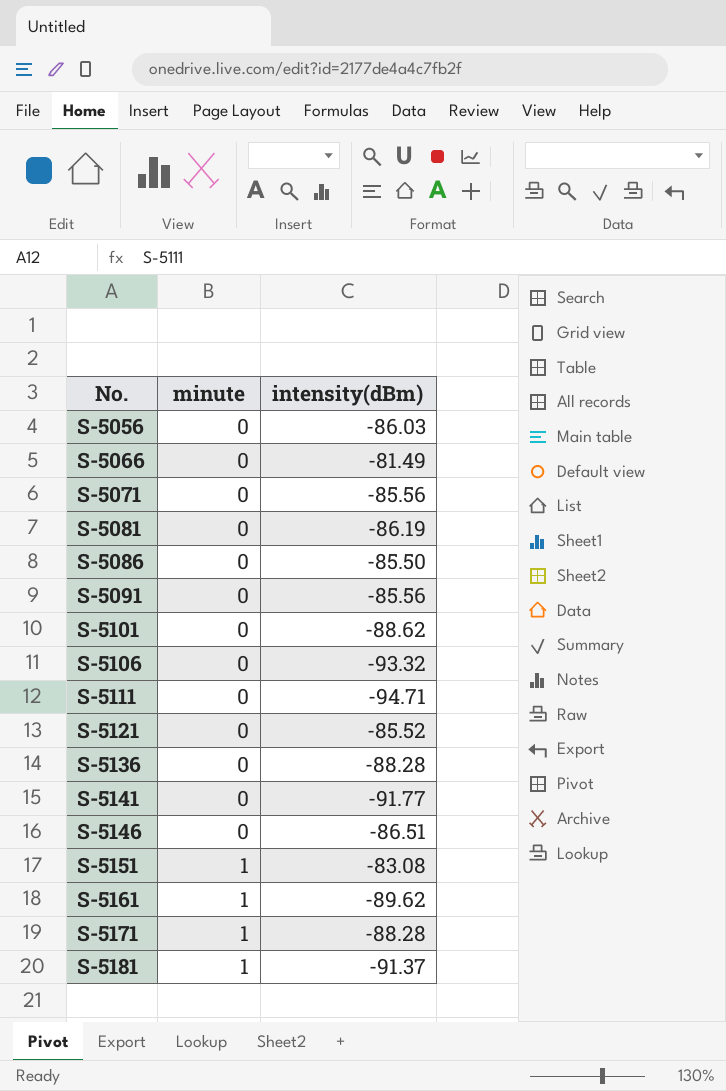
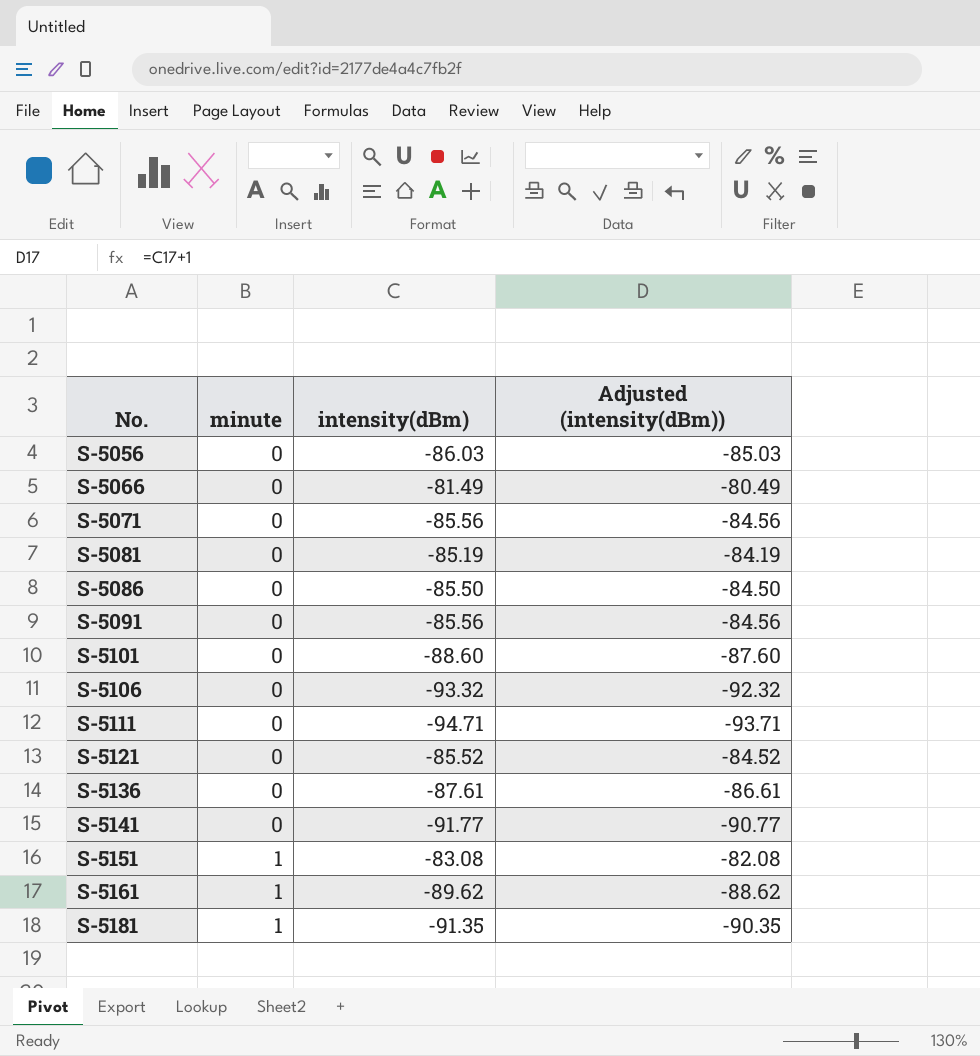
column Adjusted (intensity(dBm)) | formula: none -> [intensity(dBm)] + 1
row S-5146: 0 | -86.51 -> none
row S-5171: 1 | -88.28 -> none
S-5081 | intensity(dBm): -86.19 -> -85.19
S-5101 | intensity(dBm): -88.62 -> -88.60
S-5136 | intensity(dBm): -88.28 -> -87.61
S-5181 | intensity(dBm): -91.37 -> -91.35

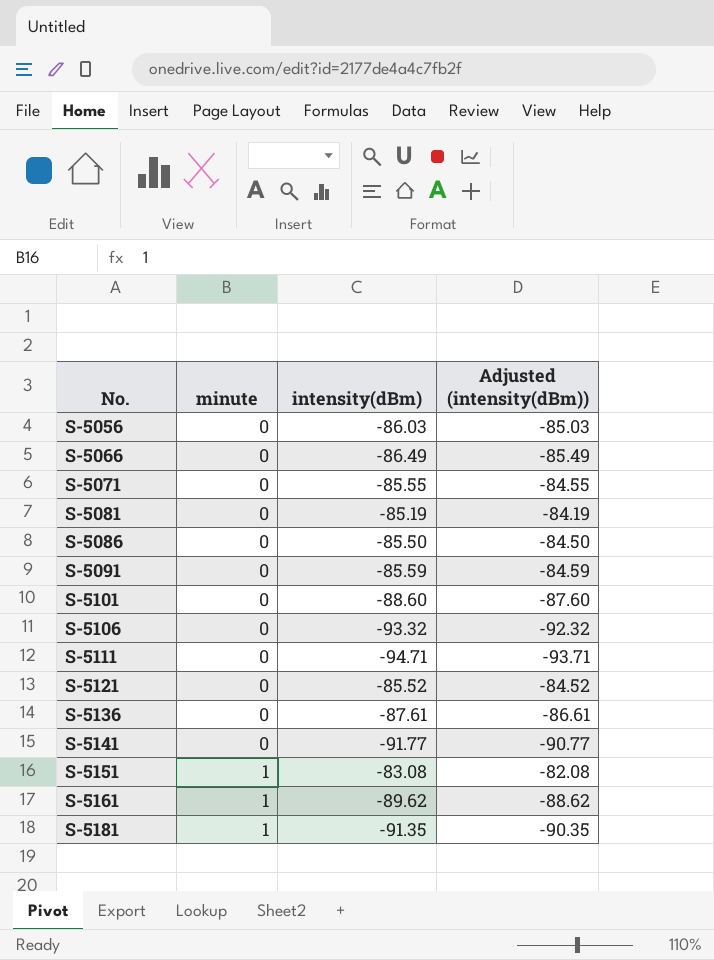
S-5066 | intensity(dBm): -81.49 -> -86.49
S-5066 | Adjusted (intensity(dBm)): -80.49 -> -85.49
S-5071 | intensity(dBm): -85.56 -> -85.55
S-5071 | Adjusted (intensity(dBm)): -84.56 -> -84.55
S-5091 | intensity(dBm): -85.56 -> -85.59
S-5091 | Adjusted (intensity(dBm)): -84.56 -> -84.59

